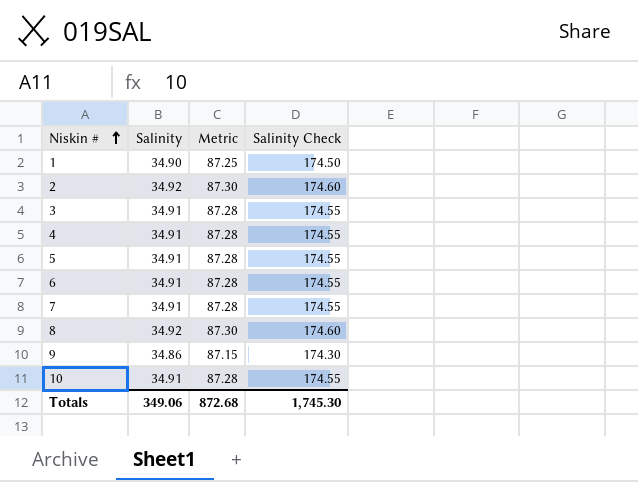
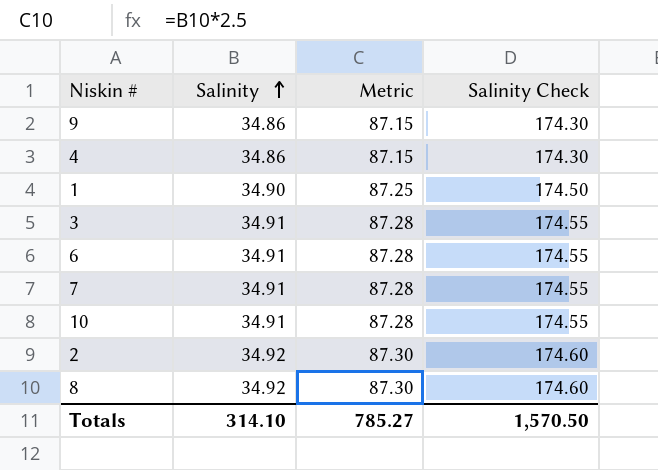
row order: Niskin # ascending -> Salinity ascending
row 5: 34.91 | 87.28 | 174.55 -> none
4 | Salinity: 34.91 -> 34.86
4 | Metric: 87.28 -> 87.15
4 | Salinity Check: 174.55 -> 174.30
Totals | Salinity: 349.06 -> 314.10
Totals | Metric: 872.68 -> 785.27
Totals | Salinity Check: 1,745.30 -> 1,570.50

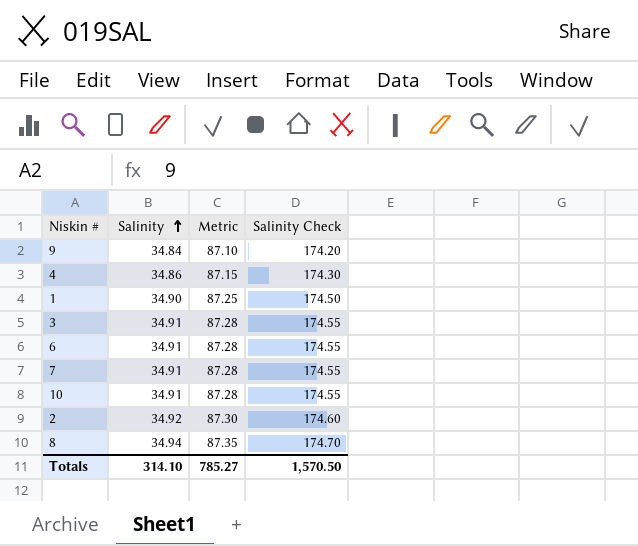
9 | Salinity: 34.86 -> 34.84
9 | Metric: 87.15 -> 87.10
9 | Salinity Check: 174.30 -> 174.20
8 | Salinity: 34.92 -> 34.94
8 | Metric: 87.30 -> 87.35
8 | Salinity Check: 174.60 -> 174.70

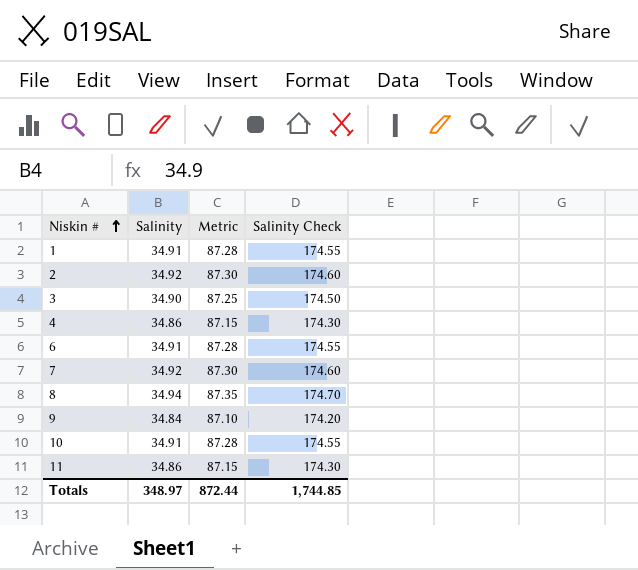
row order: Salinity ascending -> Niskin # ascending
1 | Salinity: 34.90 -> 34.91
1 | Metric: 87.25 -> 87.28
1 | Salinity Check: 174.50 -> 174.55
3 | Salinity: 34.91 -> 34.90
3 | Metric: 87.28 -> 87.25
3 | Salinity Check: 174.55 -> 174.50
7 | Salinity: 34.91 -> 34.92
7 | Metric: 87.28 -> 87.30
7 | Salinity Check: 174.55 -> 174.60
row 11: none -> 34.86 | 87.15 | 174.30
Totals | Salinity: 314.10 -> 348.97
Totals | Metric: 785.27 -> 872.44
Totals | Salinity Check: 1,570.50 -> 1,744.85

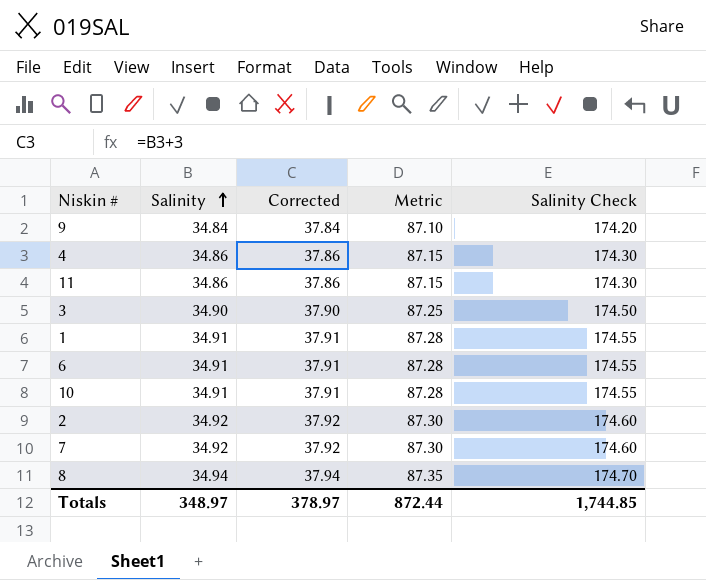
row order: Niskin # ascending -> Salinity ascending
column Corrected | formula: none -> [Salinity] + 3

